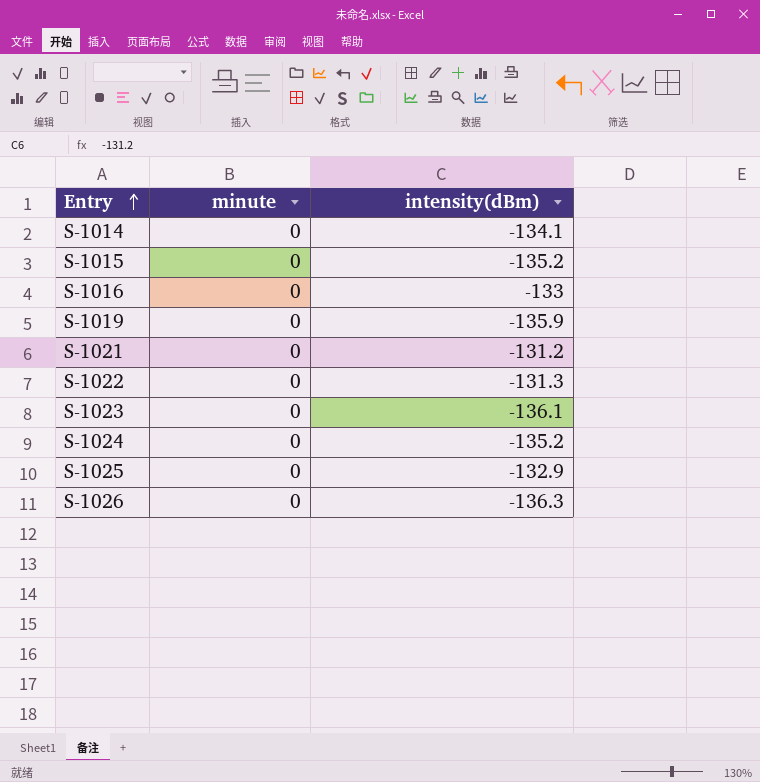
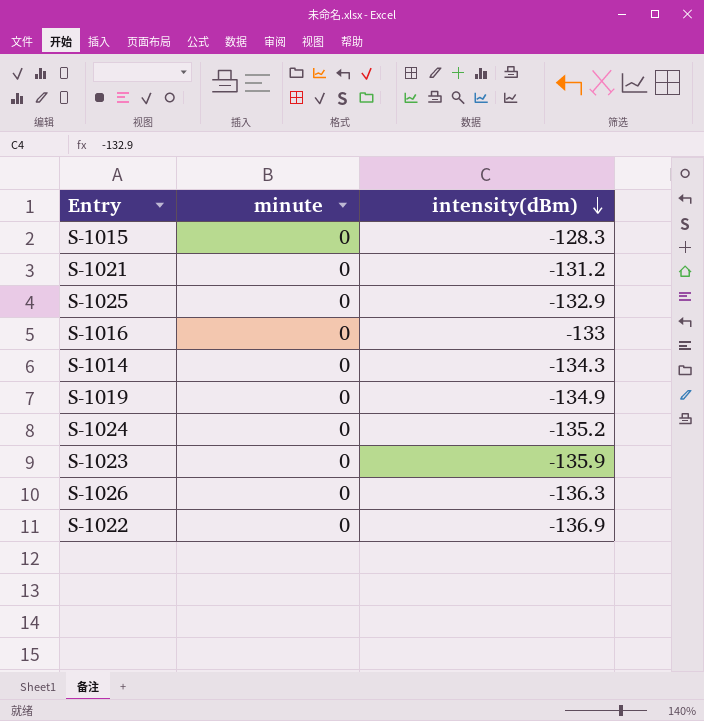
row order: Entry ascending -> intensity(dBm) descending
S-1015 | intensity(dBm): -135.2 -> -128.3
S-1014 | intensity(dBm): -134.1 -> -134.3
S-1019 | intensity(dBm): -135.9 -> -134.9
S-1023 | intensity(dBm): -136.1 -> -135.9
S-1022 | intensity(dBm): -131.3 -> -136.9

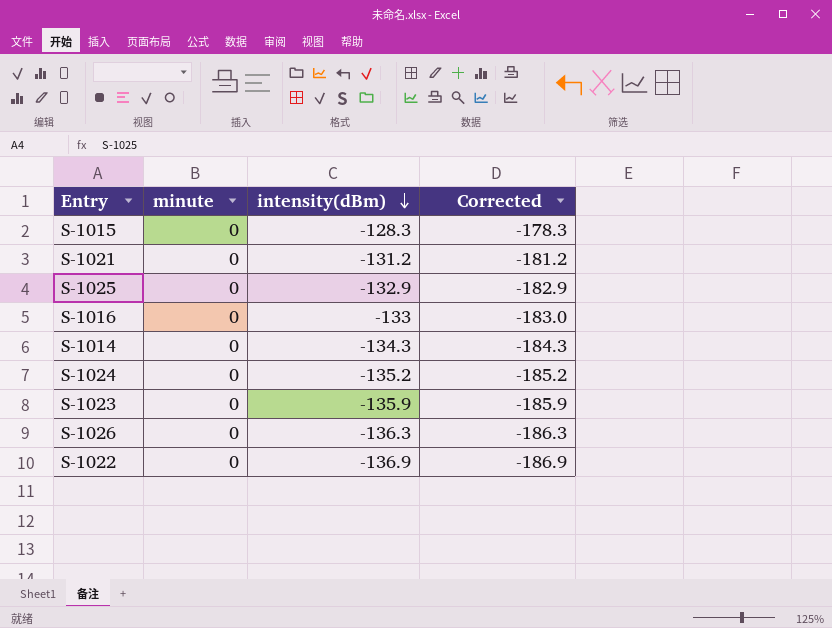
column Corrected | formula: none -> [intensity(dBm)] - 50
row S-1019: 0 | -134.9 -> none

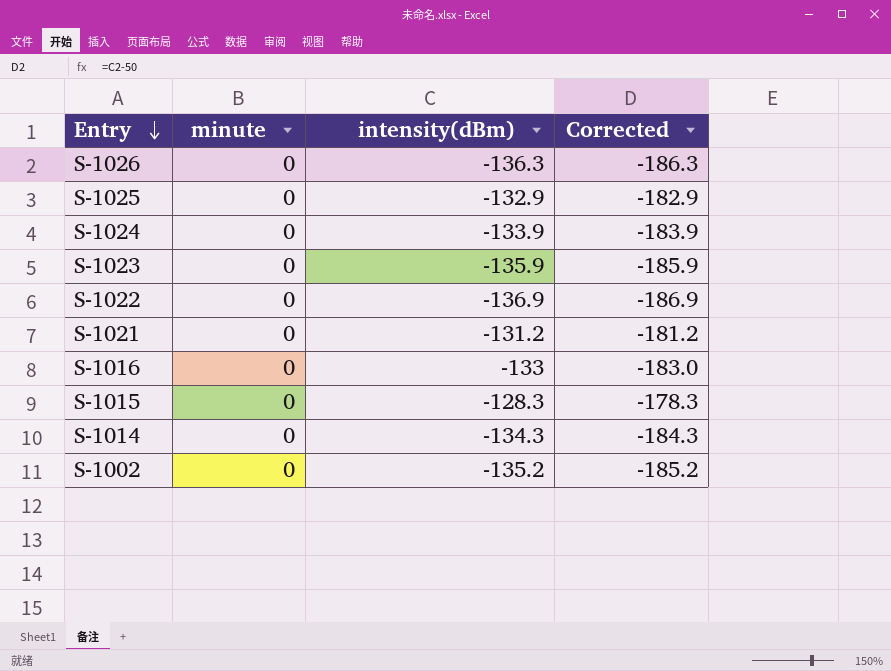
row order: intensity(dBm) descending -> Entry descending
S-1024 | intensity(dBm): -135.2 -> -133.9
S-1024 | Corrected: -185.2 -> -183.9
row S-1002: none -> 0 | -135.2 | -185.2

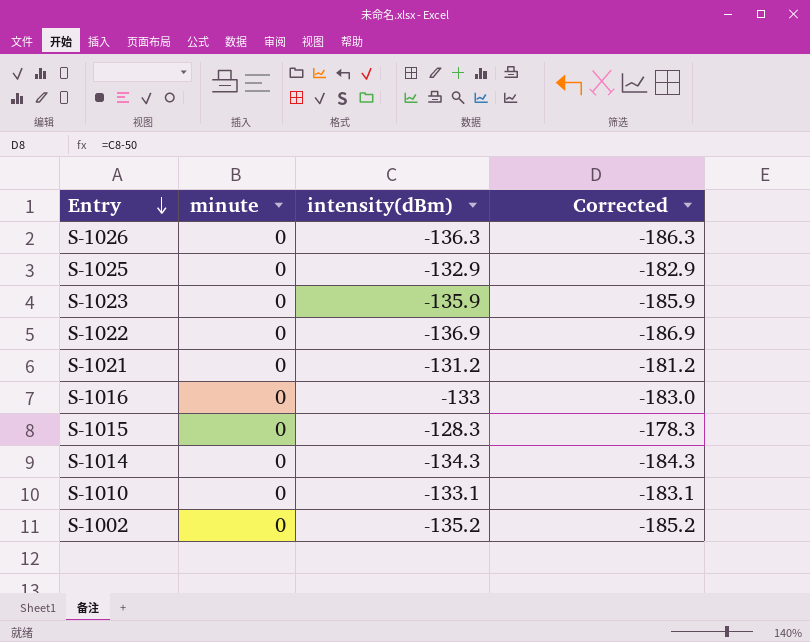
row S-1024: 0 | -133.9 | -183.9 -> none
row S-1010: none -> 0 | -133.1 | -183.1

